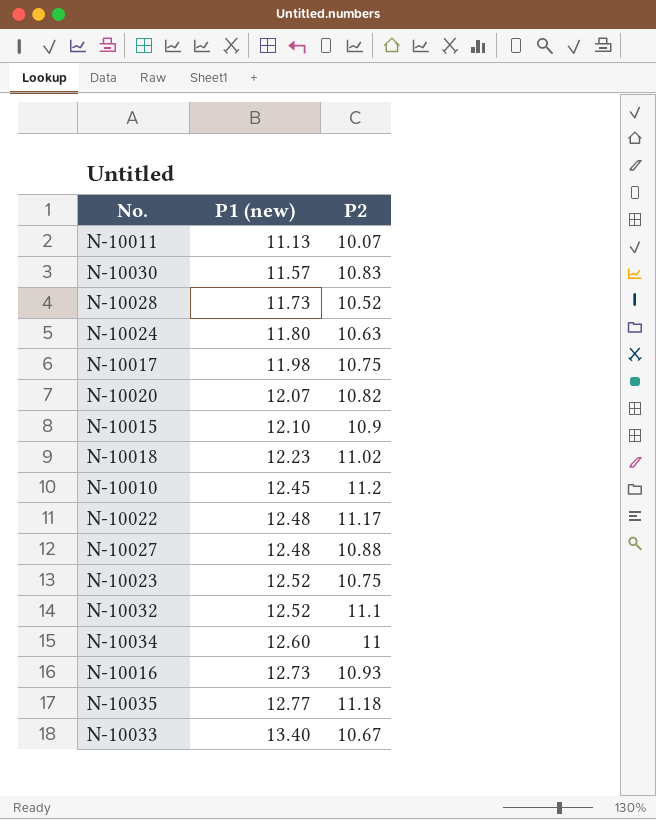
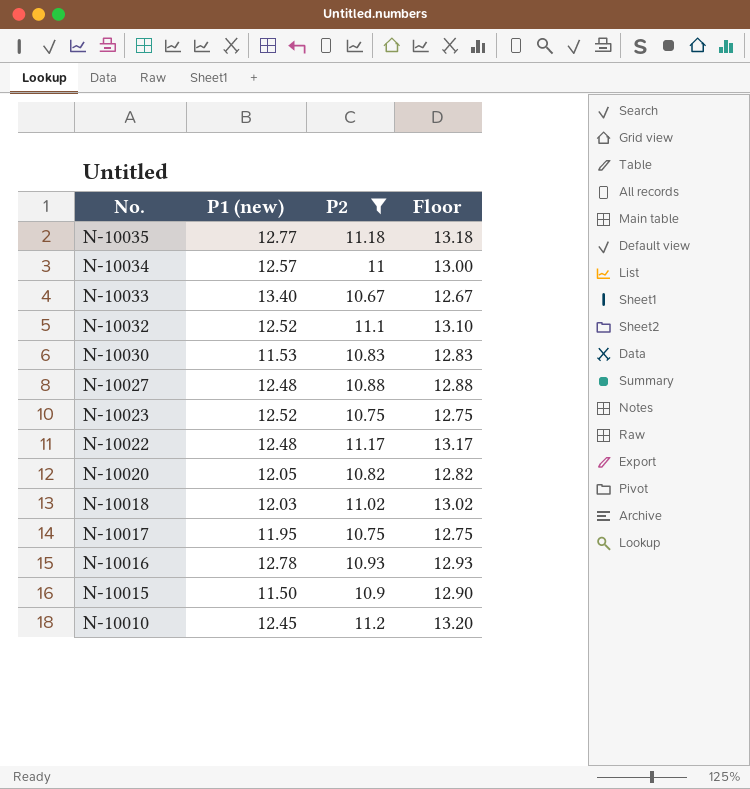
filter: none -> P2 >= 10.67
row order: P1 (new) ascending -> No. descending
column Floor | formula: none -> [P2] + 2
N-10034 | P1 (new): 12.60 -> 12.57
N-10030 | P1 (new): 11.57 -> 11.53
N-10020 | P1 (new): 12.07 -> 12.05
N-10018 | P1 (new): 12.23 -> 12.03
N-10017 | P1 (new): 11.98 -> 11.95
N-10016 | P1 (new): 12.73 -> 12.78
N-10015 | P1 (new): 12.10 -> 11.50

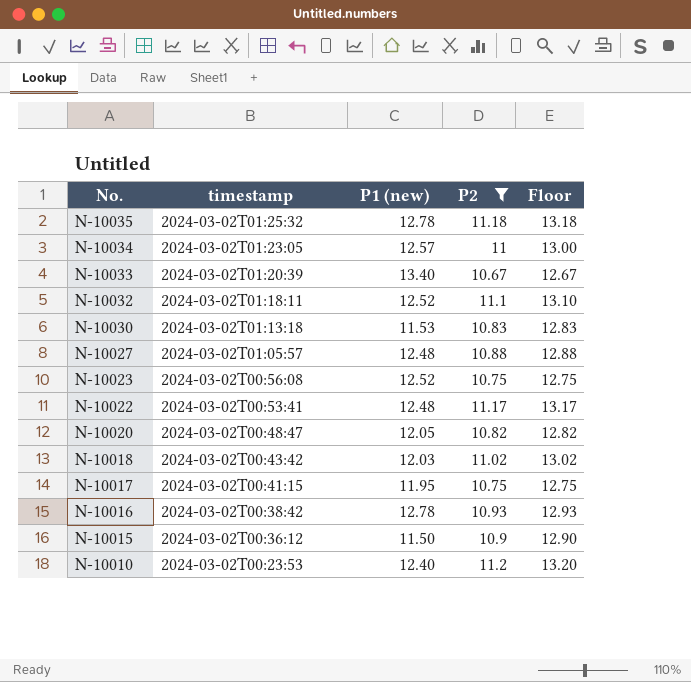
column timestamp | position: none -> 2
N-10035 | P1 (new): 12.77 -> 12.78
N-10010 | P1 (new): 12.45 -> 12.40

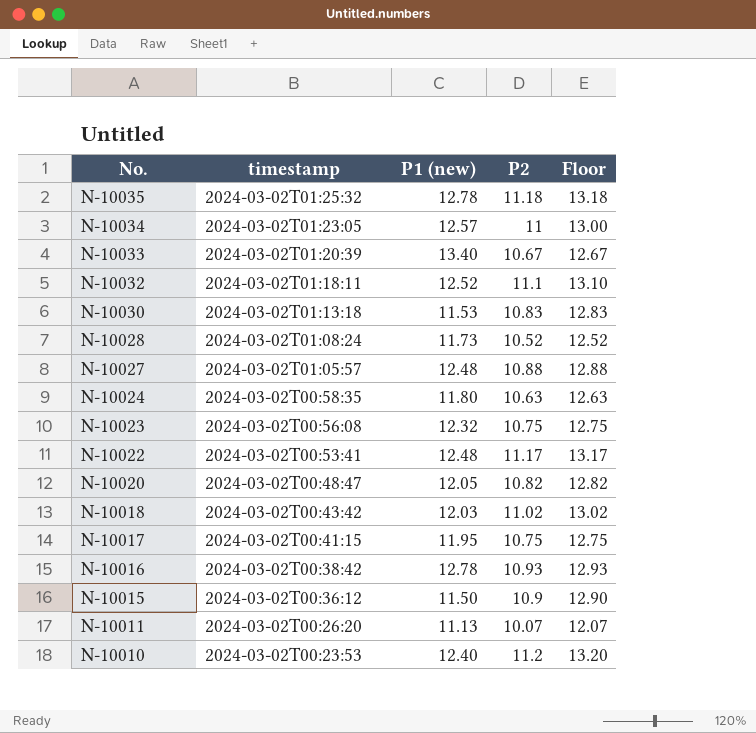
filter: P2 >= 10.67 -> none
N-10023 | P1 (new): 12.52 -> 12.32

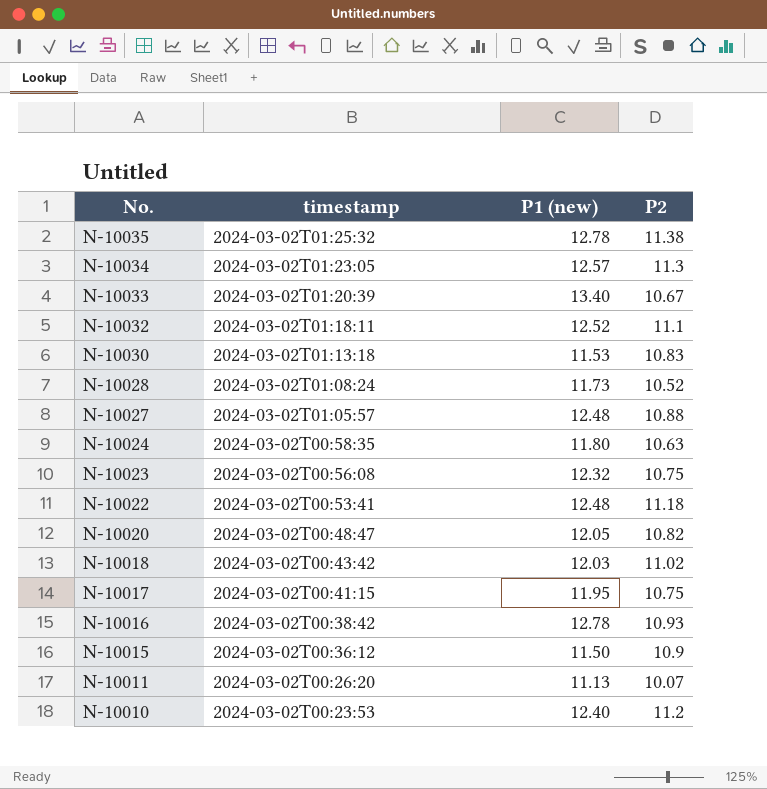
column Floor | formula: [P2] + 2 -> none
N-10035 | P2: 11.18 -> 11.38
N-10034 | P2: 11 -> 11.3
N-10022 | P2: 11.17 -> 11.18

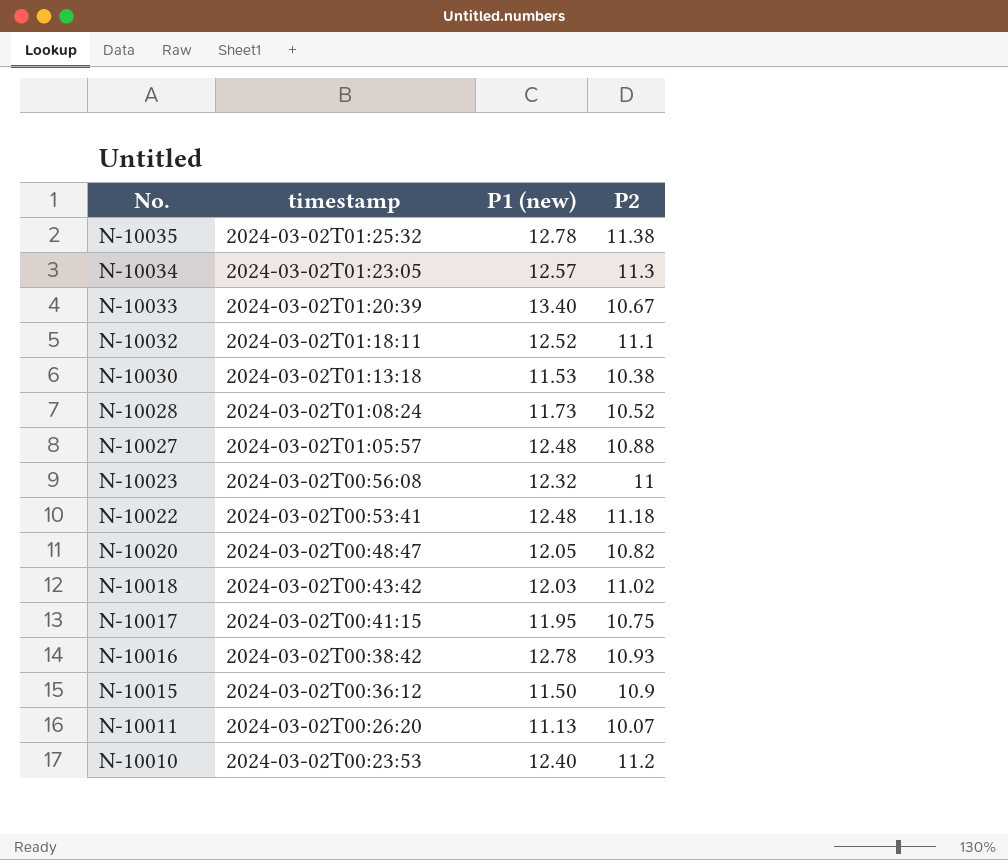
row N-10024: 2024-03-02T00:58:35 | 11.80 | 10.63 -> none
N-10030 | P2: 10.83 -> 10.38
N-10023 | P2: 10.75 -> 11

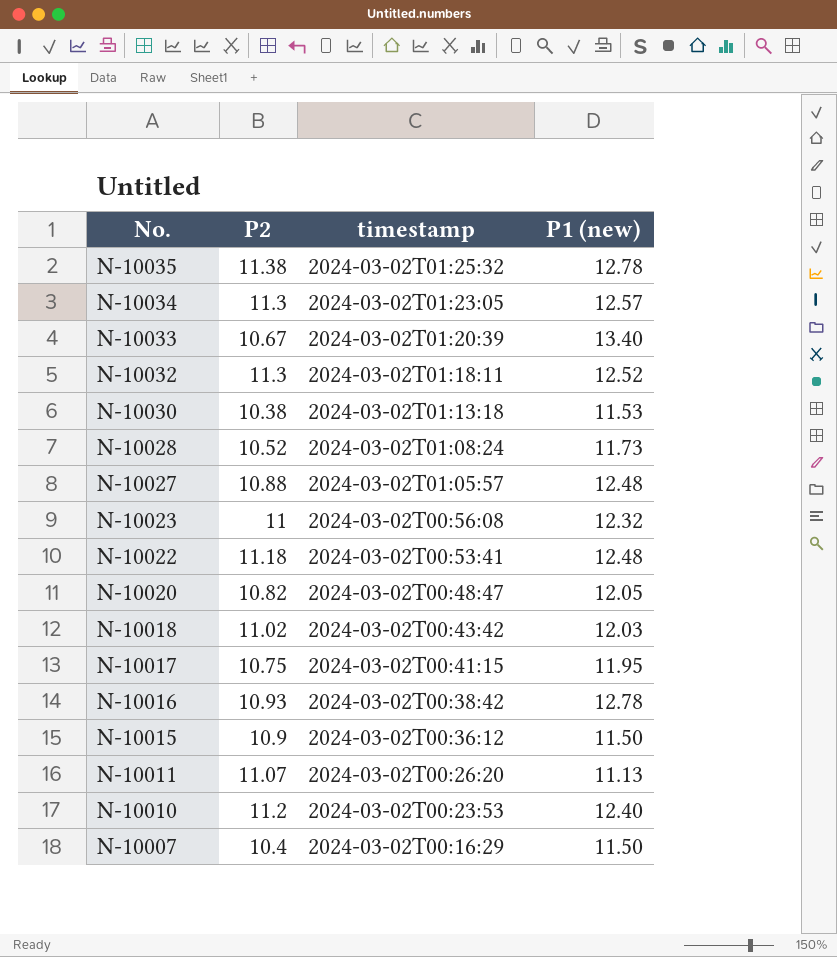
column P2 | position: 4 -> 2
N-10032 | P2: 11.1 -> 11.3
N-10011 | P2: 10.07 -> 11.07
row N-10007: none -> 10.4 | 2024-03-02T00:16:29 | 11.50

